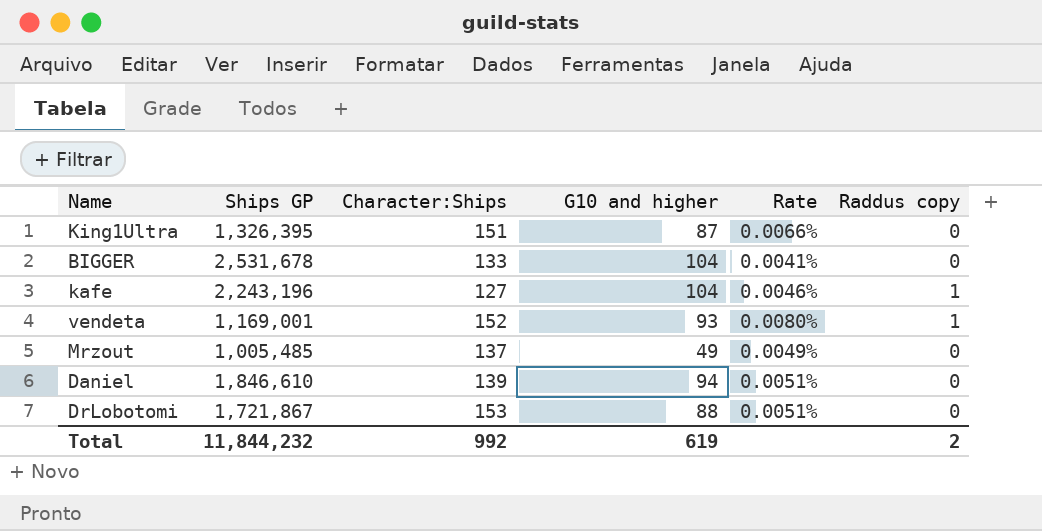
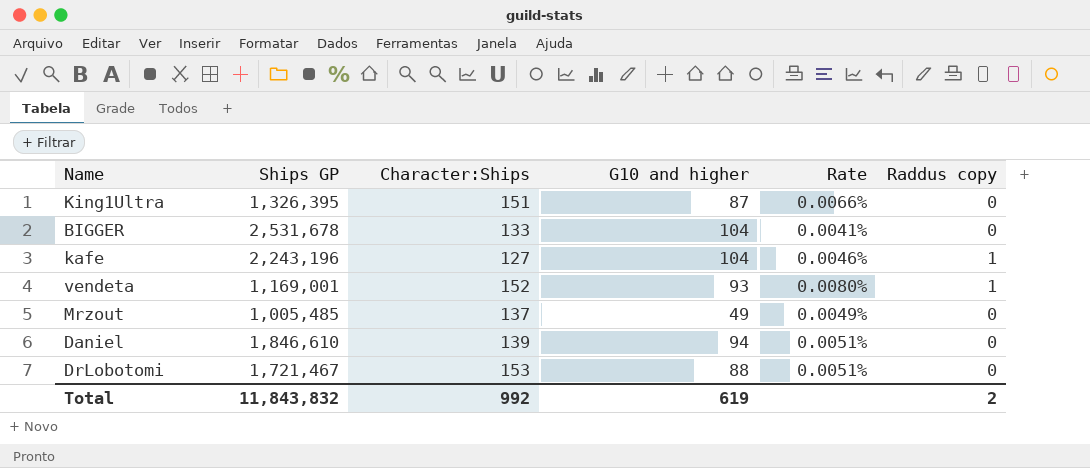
DrLobotomi | Ships GP: 1,721,867 -> 1,721,467
Total | Ships GP: 11,844,232 -> 11,843,832

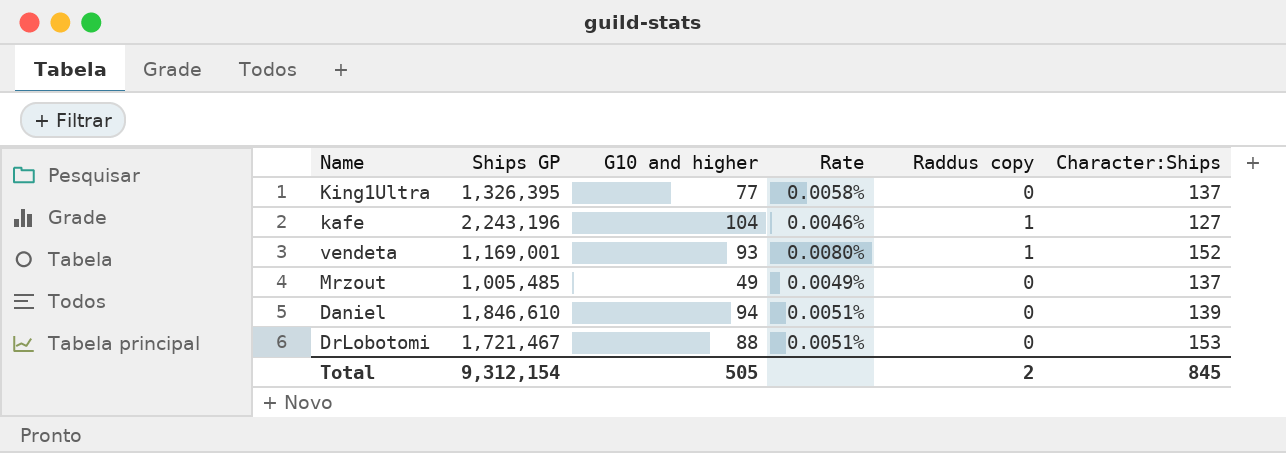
column Character:Ships | position: 3 -> 6
row BIGGER: 2,531,678 | 133 | 104 | 0.0041% | 0 -> none
King1Ultra | G10 and higher: 87 -> 77
King1Ultra | Rate: 0.0066% -> 0.0058%
King1Ultra | Character:Ships: 151 -> 137
Total | Ships GP: 11,843,832 -> 9,312,154
Total | G10 and higher: 619 -> 505
Total | Character:Ships: 992 -> 845

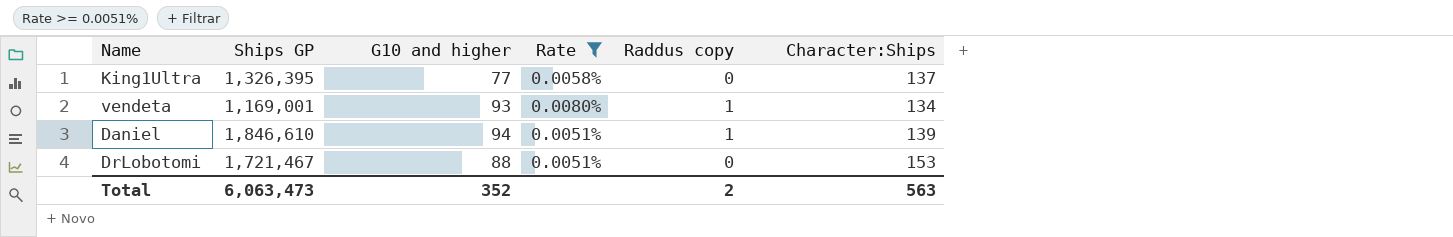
filter: none -> Rate >= 0.0051%
vendeta | Character:Ships: 152 -> 134
Daniel | Raddus copy: 0 -> 1
Total | Ships GP: 9,312,154 -> 6,063,473
Total | G10 and higher: 505 -> 352
Total | Character:Ships: 845 -> 563

